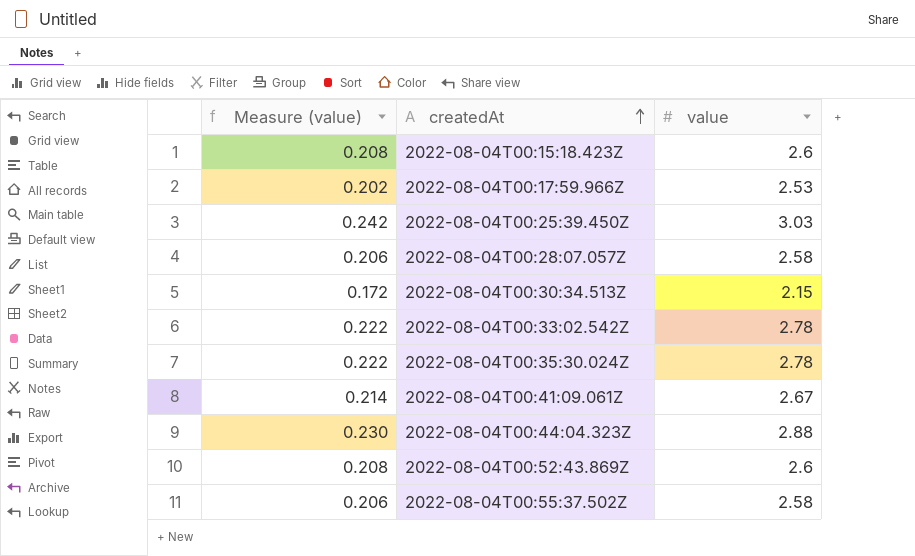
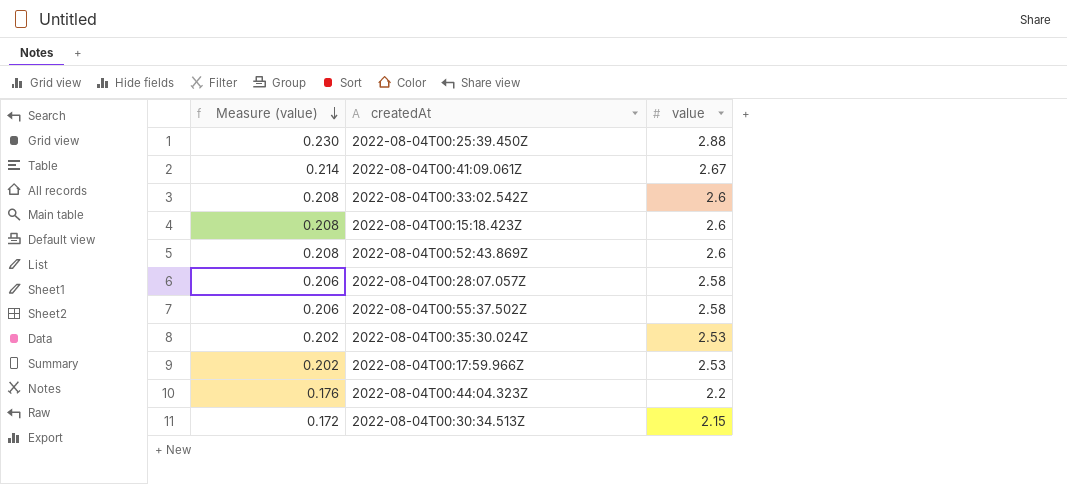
row order: createdAt ascending -> Measure (value) descending
2022-08-04T00:25:39.450Z | Measure (value): 0.242 -> 0.230
2022-08-04T00:25:39.450Z | value: 3.03 -> 2.88
2022-08-04T00:33:02.542Z | Measure (value): 0.222 -> 0.208
2022-08-04T00:33:02.542Z | value: 2.78 -> 2.6
2022-08-04T00:35:30.024Z | Measure (value): 0.222 -> 0.202
2022-08-04T00:35:30.024Z | value: 2.78 -> 2.53
2022-08-04T00:44:04.323Z | Measure (value): 0.230 -> 0.176
2022-08-04T00:44:04.323Z | value: 2.88 -> 2.2

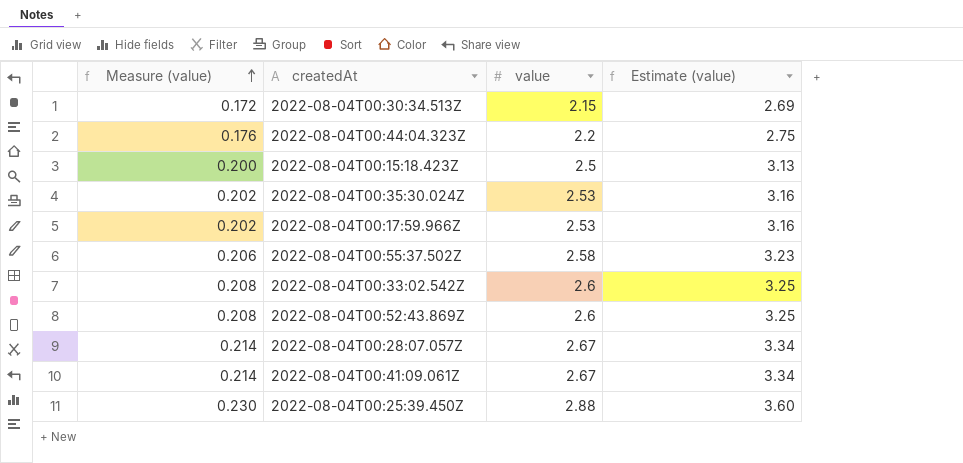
row order: Measure (value) descending -> Measure (value) ascending
column Estimate (value) | formula: none -> [value] * 1.25
2022-08-04T00:15:18.423Z | Measure (value): 0.208 -> 0.200
2022-08-04T00:15:18.423Z | value: 2.6 -> 2.5
2022-08-04T00:28:07.057Z | Measure (value): 0.206 -> 0.214
2022-08-04T00:28:07.057Z | value: 2.58 -> 2.67

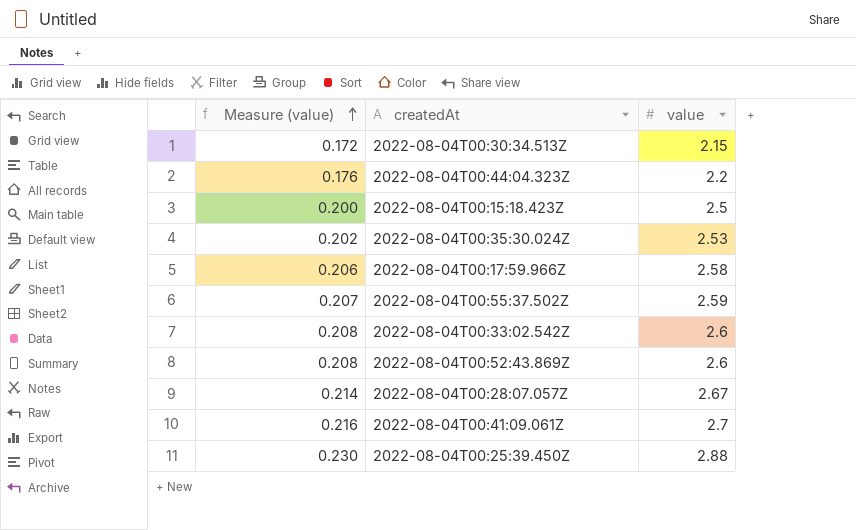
column Estimate (value) | formula: [value] * 1.25 -> none
2022-08-04T00:17:59.966Z | Measure (value): 0.202 -> 0.206
2022-08-04T00:17:59.966Z | value: 2.53 -> 2.58
2022-08-04T00:55:37.502Z | Measure (value): 0.206 -> 0.207
2022-08-04T00:55:37.502Z | value: 2.58 -> 2.59
2022-08-04T00:41:09.061Z | Measure (value): 0.214 -> 0.216
2022-08-04T00:41:09.061Z | value: 2.67 -> 2.7

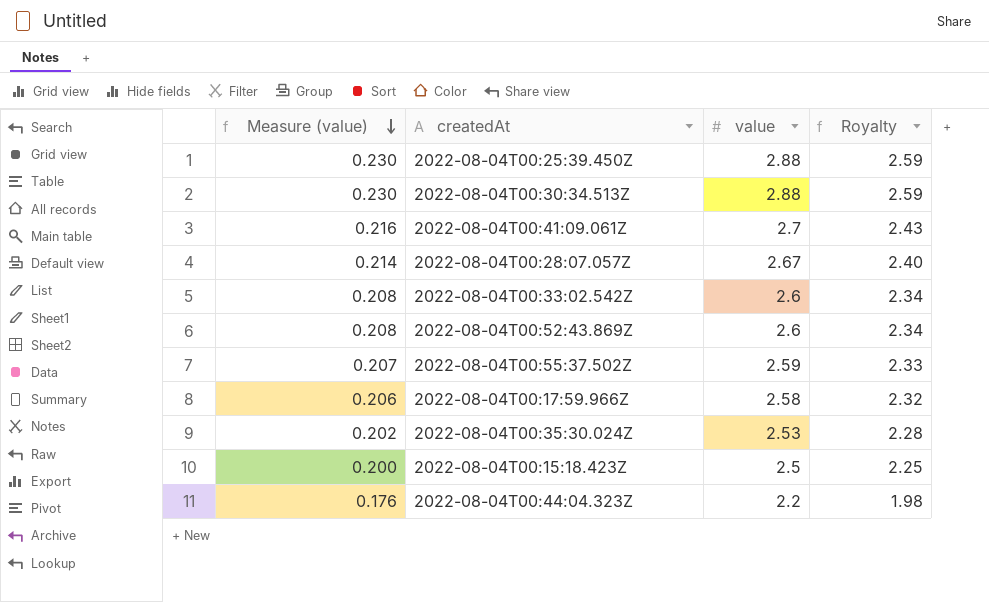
row order: Measure (value) ascending -> Measure (value) descending
column Royalty | formula: none -> [value] * 0.9
2022-08-04T00:30:34.513Z | Measure (value): 0.172 -> 0.230
2022-08-04T00:30:34.513Z | value: 2.15 -> 2.88

